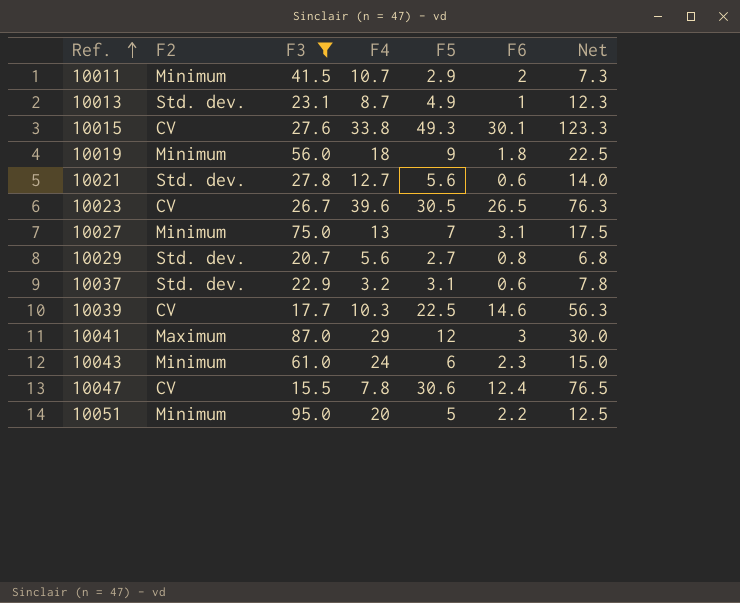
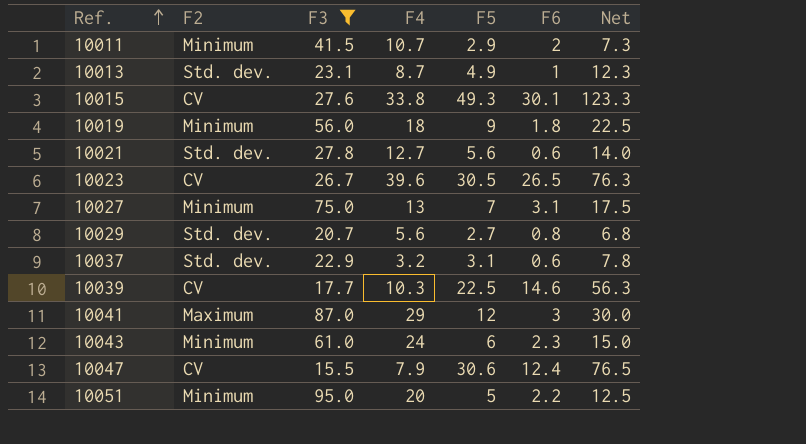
10047 | F4: 7.8 -> 7.9

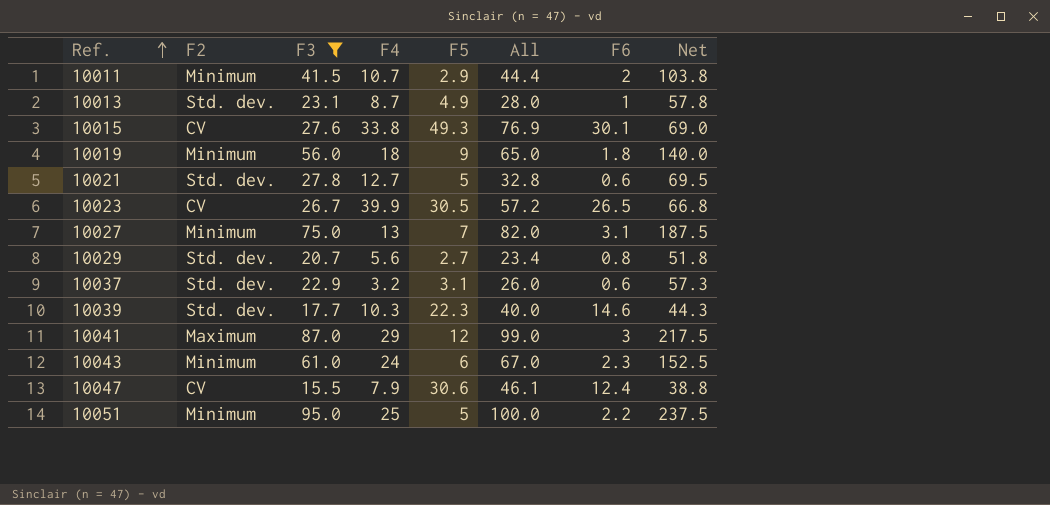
column All | formula: none -> [F3] + [F5]
column Net | formula: [F5] * 2.5 -> [F3] * 2.5
10021 | F5: 5.6 -> 5
10023 | F4: 39.6 -> 39.9
10039 | F2: CV -> Std. dev.
10039 | F5: 22.5 -> 22.3
10051 | F4: 20 -> 25

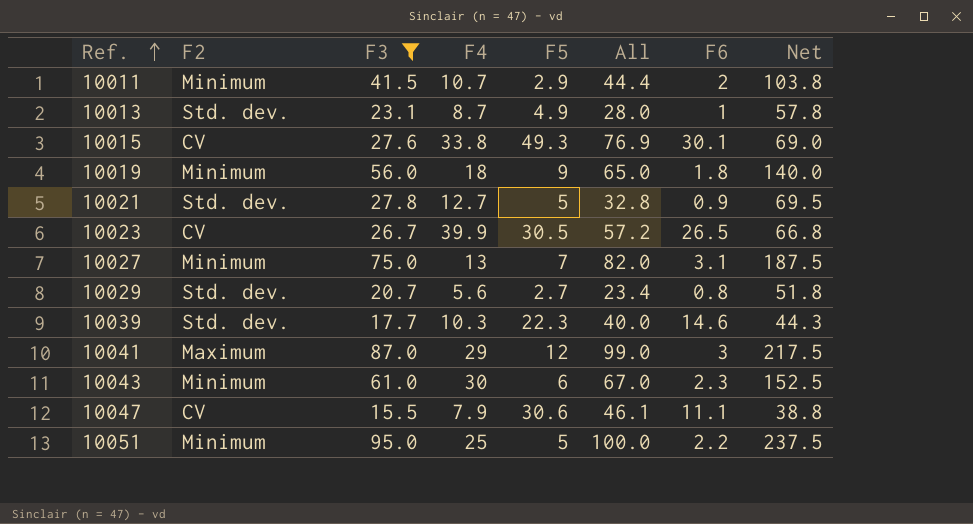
row 10037: Std. dev. | 22.9 | 3.2 | 3.1 | 26.0 | 0.6 | 57.3 -> none
10021 | F6: 0.6 -> 0.9
10043 | F4: 24 -> 30
10047 | F6: 12.4 -> 11.1

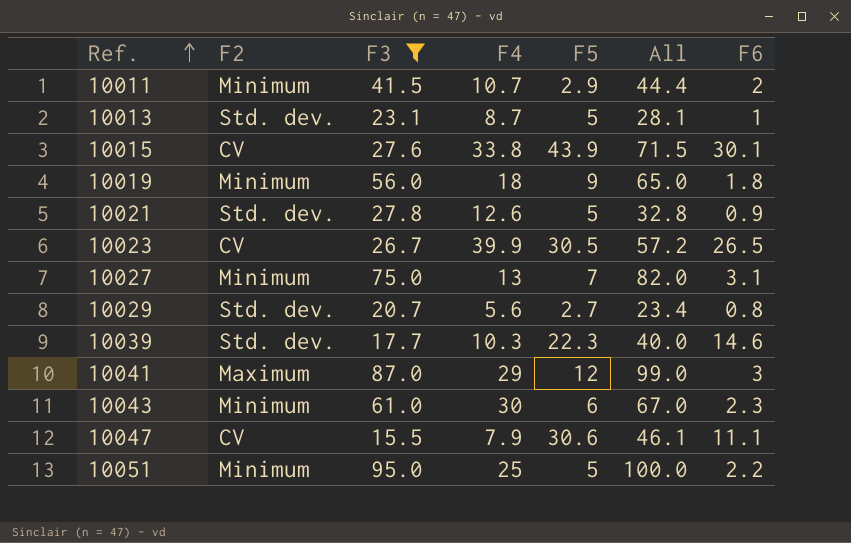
column Net | formula: [F3] * 2.5 -> none
10013 | F5: 4.9 -> 5
10013 | All: 28.0 -> 28.1
10015 | F5: 49.3 -> 43.9
10015 | All: 76.9 -> 71.5
10021 | F4: 12.7 -> 12.6

